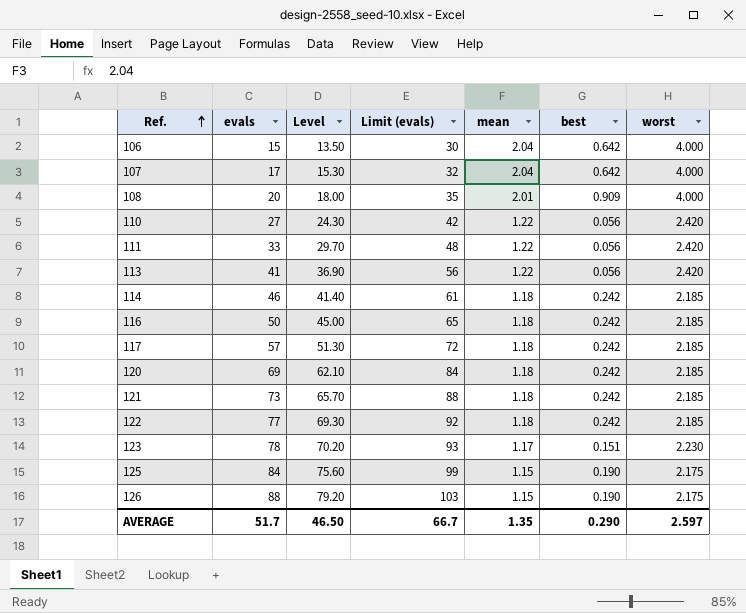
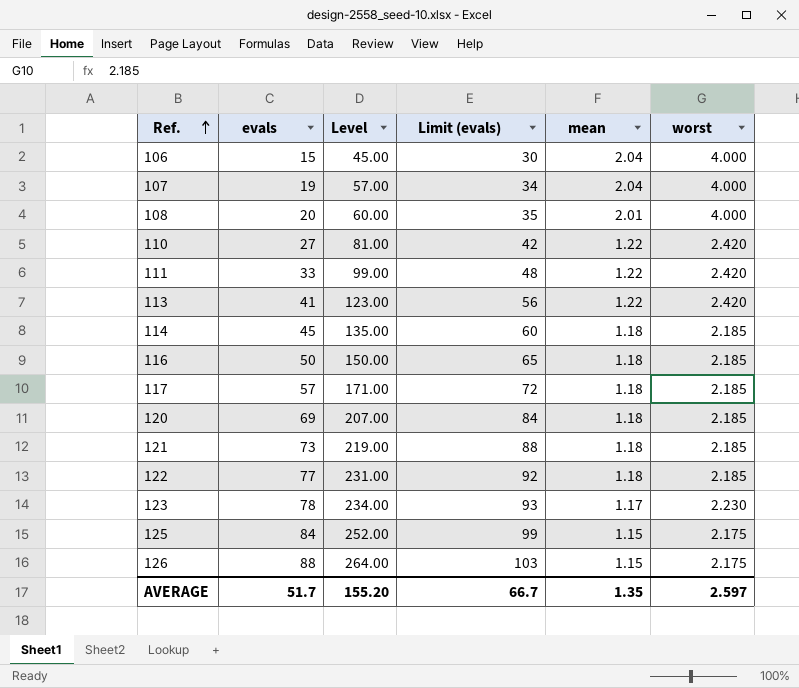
column best | position: 6 -> none
column Level | formula: [evals] * 0.9 -> [evals] * 3
107 | evals: 17 -> 19
107 | Limit (evals): 32 -> 34
114 | evals: 46 -> 45
114 | Limit (evals): 61 -> 60
AVERAGE | Level: 46.50 -> 155.20

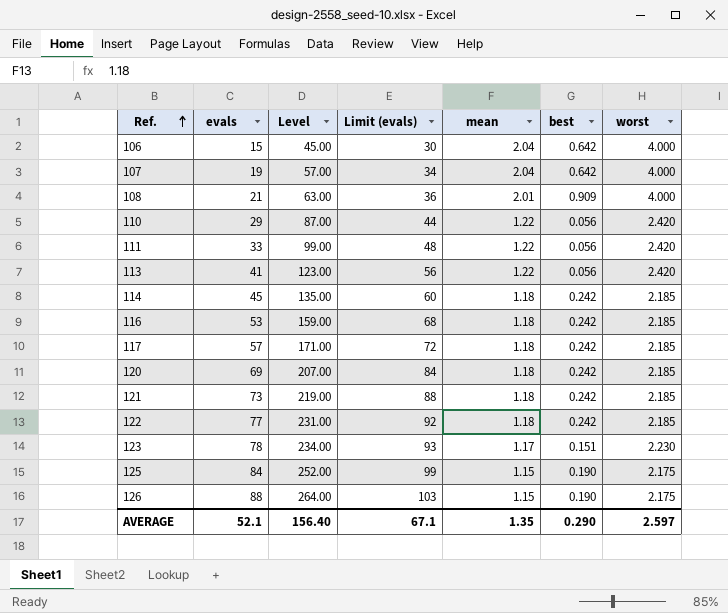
column best | position: none -> 6
108 | evals: 20 -> 21
108 | Level: 60.00 -> 63.00
108 | Limit (evals): 35 -> 36
110 | evals: 27 -> 29
110 | Level: 81.00 -> 87.00
110 | Limit (evals): 42 -> 44
116 | evals: 50 -> 53
116 | Level: 150.00 -> 159.00
116 | Limit (evals): 65 -> 68
AVERAGE | evals: 51.7 -> 52.1
AVERAGE | Level: 155.20 -> 156.40
AVERAGE | Limit (evals): 66.7 -> 67.1

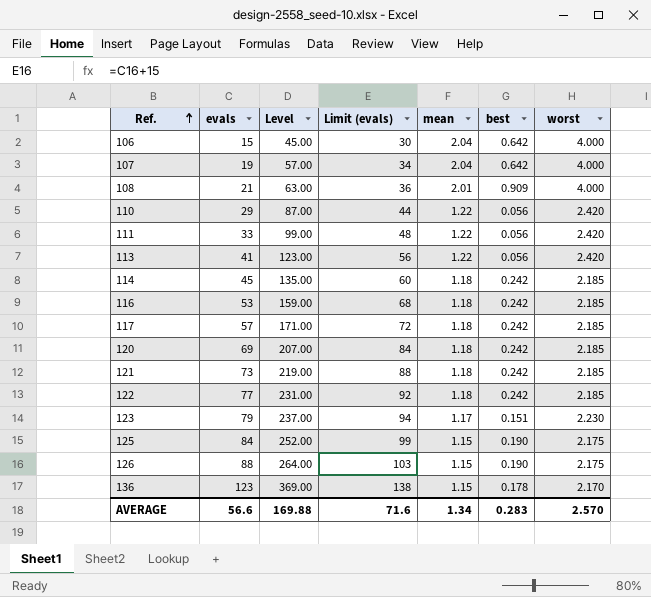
123 | evals: 78 -> 79
123 | Level: 234.00 -> 237.00
123 | Limit (evals): 93 -> 94
row 136: none -> 123 | 369.00 | 138 | 1.15 | 0.178 | 2.170
AVERAGE | evals: 52.1 -> 56.6
AVERAGE | Level: 156.40 -> 169.88
AVERAGE | Limit (evals): 67.1 -> 71.6
AVERAGE | mean: 1.35 -> 1.34
AVERAGE | best: 0.290 -> 0.283
AVERAGE | worst: 2.597 -> 2.570

